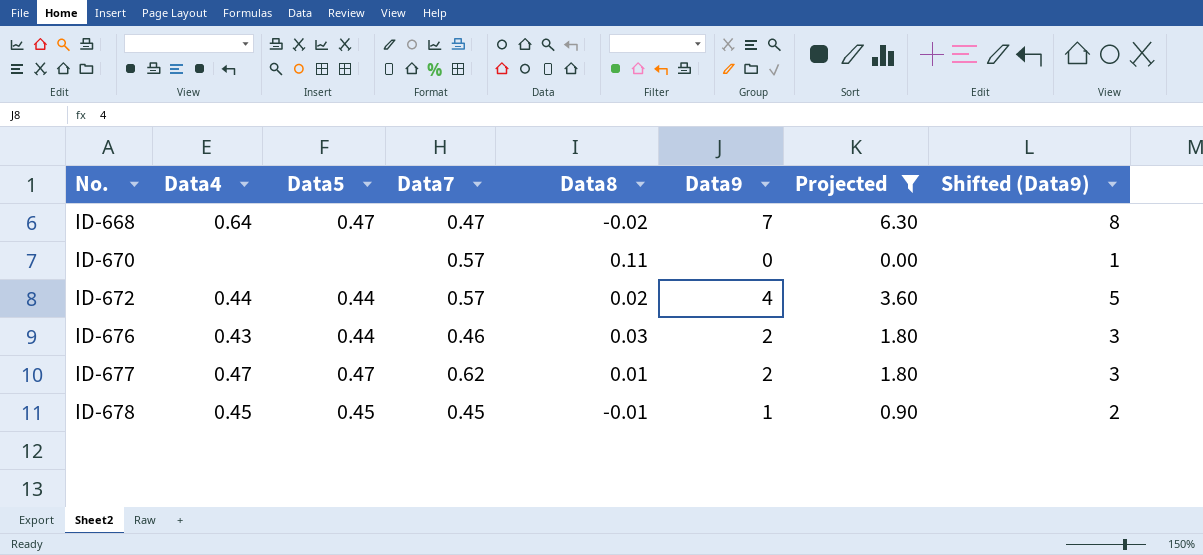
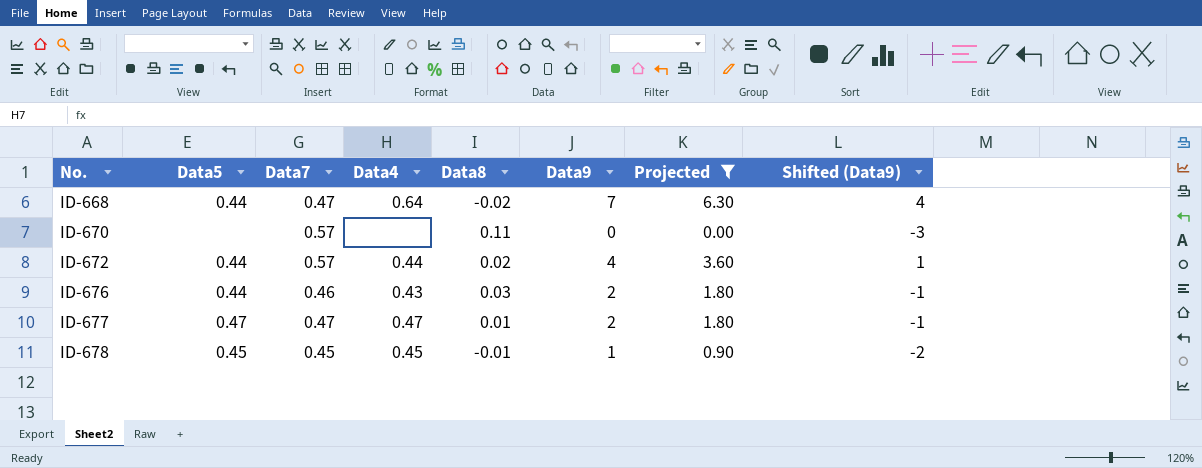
column Data4 | position: 2 -> 4
column Shifted (Data9) | formula: [Data9] + 1 -> [Data9] - 3
ID-668 | Data5: 0.47 -> 0.44
ID-677 | Data7: 0.62 -> 0.47

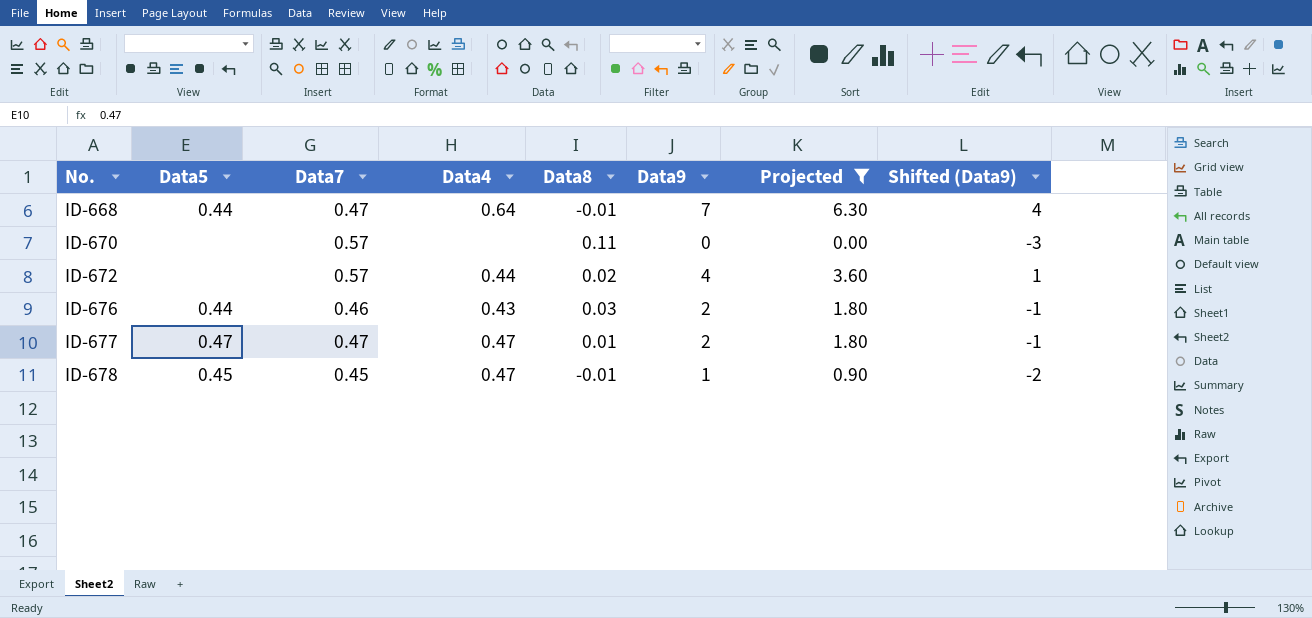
ID-668 | Data8: -0.02 -> -0.01
ID-672 | Data5: 0.44 -> none
ID-678 | Data4: 0.45 -> 0.47

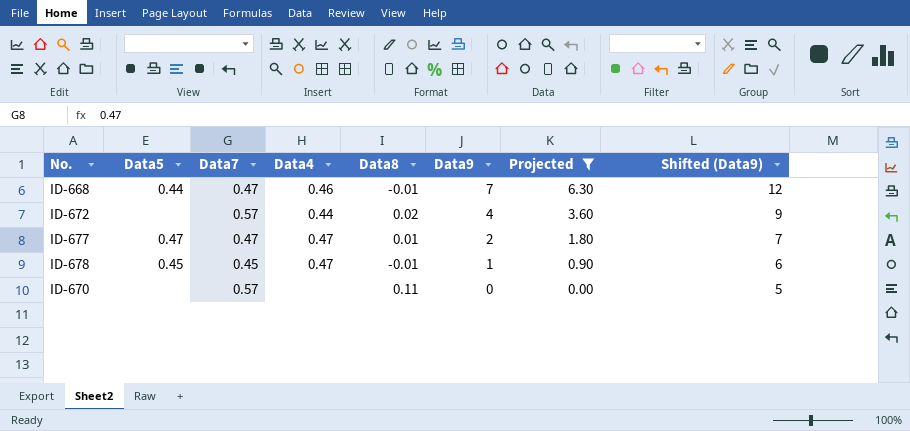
row order: No. ascending -> Data9 descending
column Shifted (Data9) | formula: [Data9] - 3 -> [Data9] + 5
row ID-676: 0.44 | 0.46 | 0.43 | 0.03 | 2 | 1.80 | -1 -> none
ID-668 | Data4: 0.64 -> 0.46

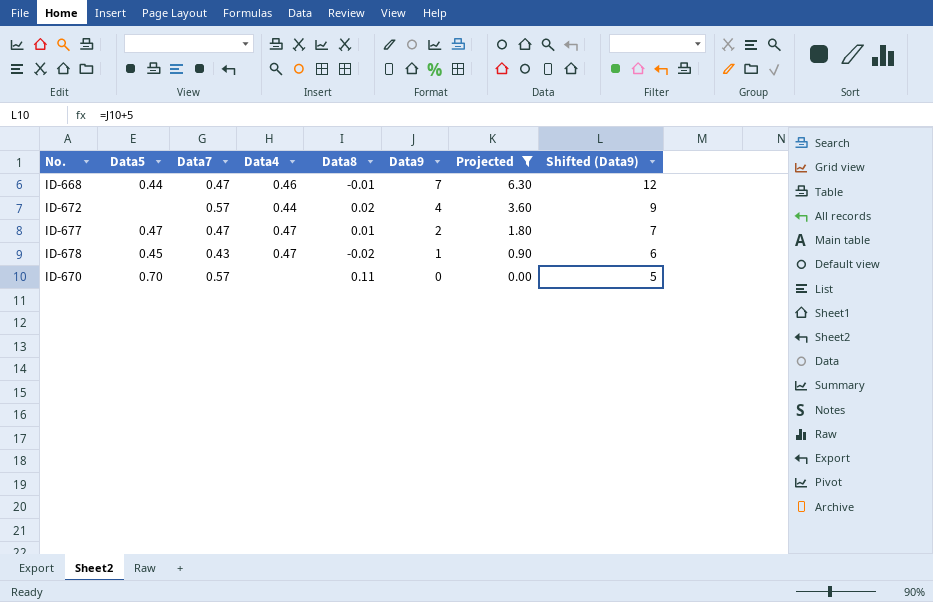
ID-678 | Data7: 0.45 -> 0.43
ID-678 | Data8: -0.01 -> -0.02
ID-670 | Data5: none -> 0.70

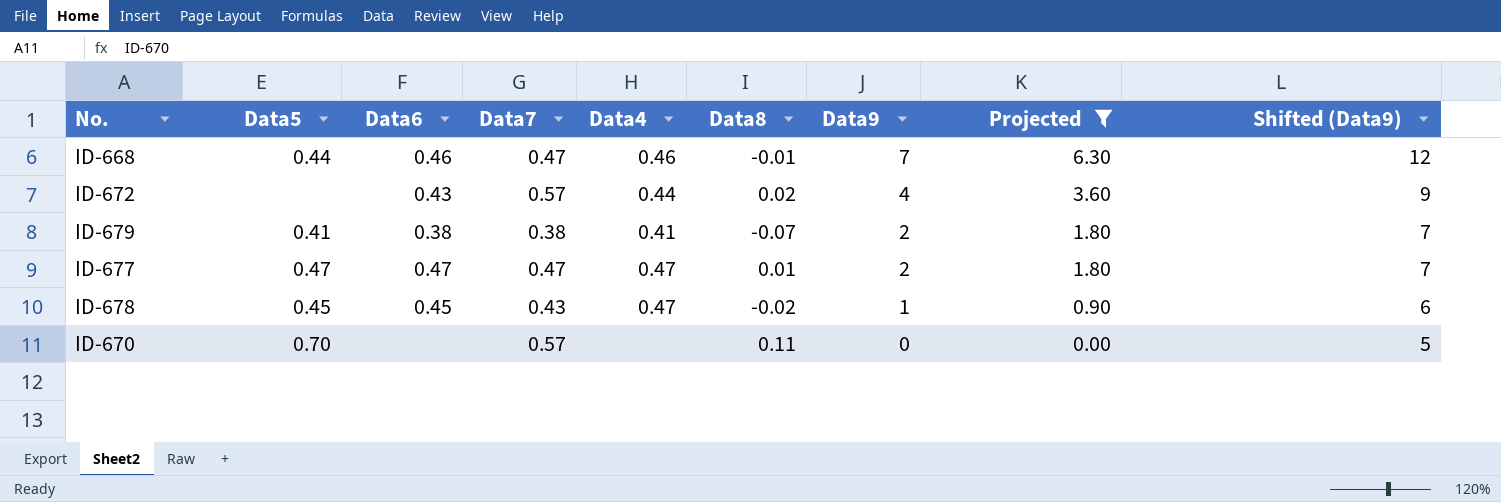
column Data6 | position: none -> 3
row ID-679: none -> 0.41 | 0.38 | 0.38 | 0.41 | -0.07 | 2 | 1.80 | 7

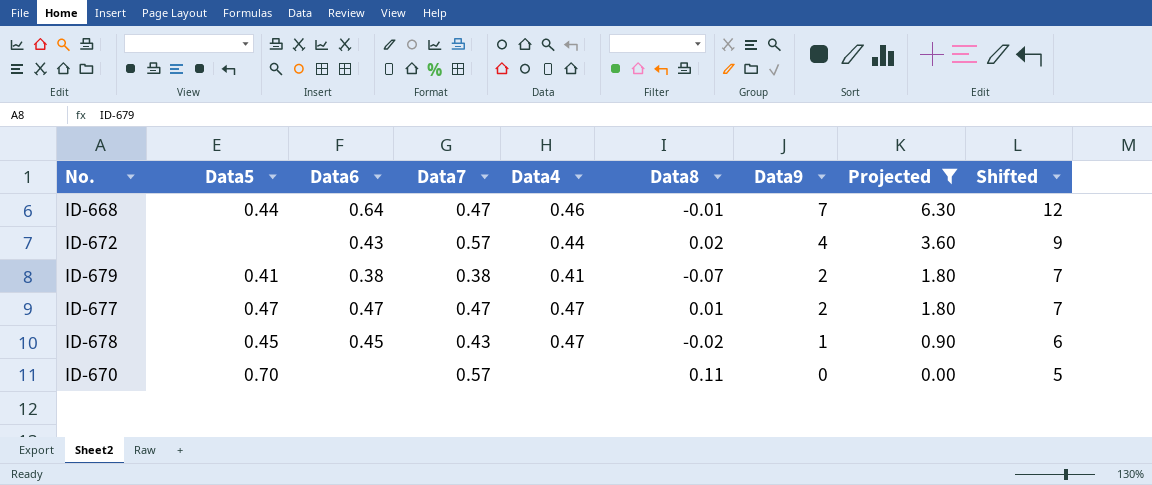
column name: Shifted (Data9) -> Shifted
ID-668 | Data6: 0.46 -> 0.64

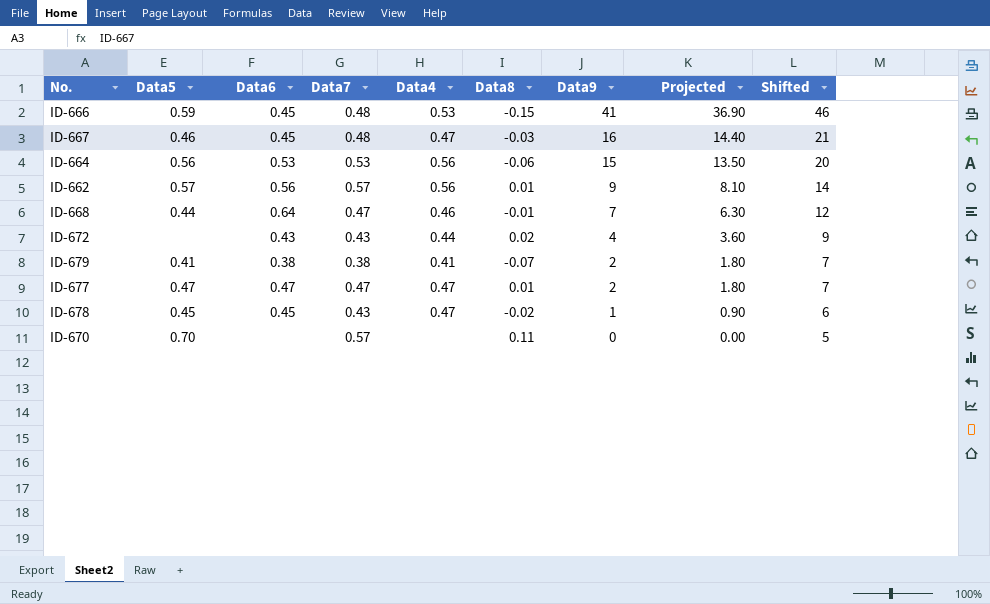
filter: Projected <= 6.30 -> none
ID-672 | Data7: 0.57 -> 0.43

